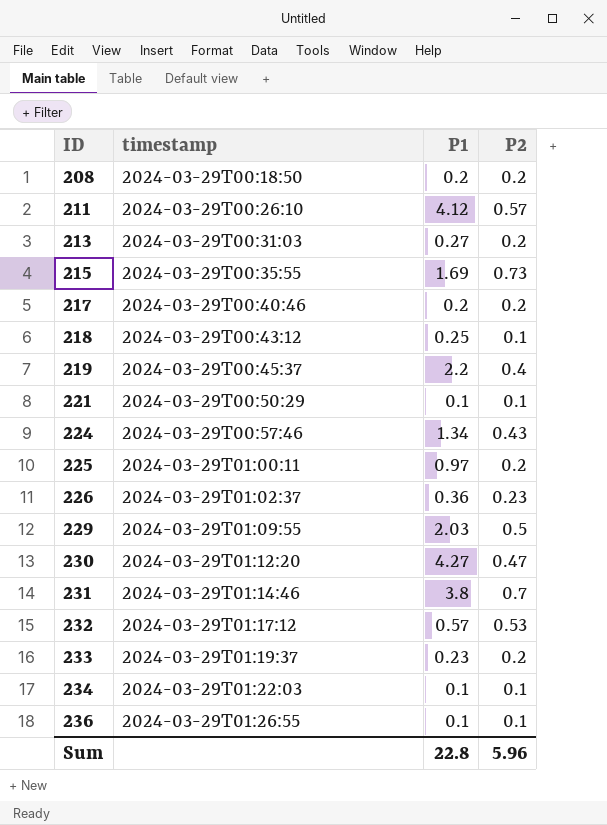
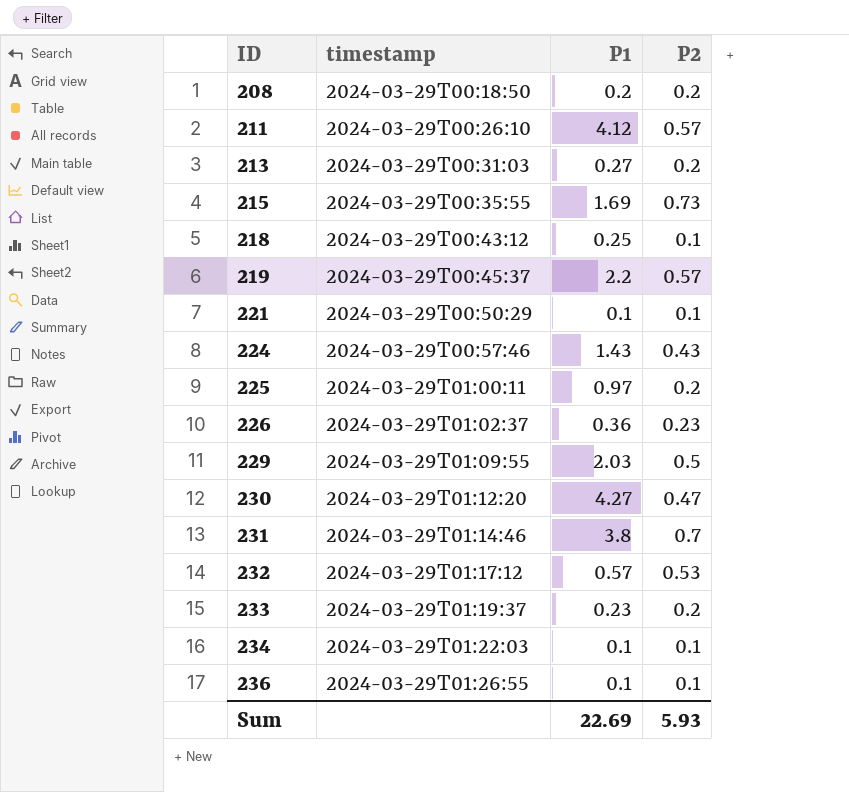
row 217: 2024-03-29T00:40:46 | 0.2 | 0.2 -> none
219 | P2: 0.4 -> 0.57
224 | P1: 1.34 -> 1.43
Sum | P1: 22.8 -> 22.69
Sum | P2: 5.96 -> 5.93

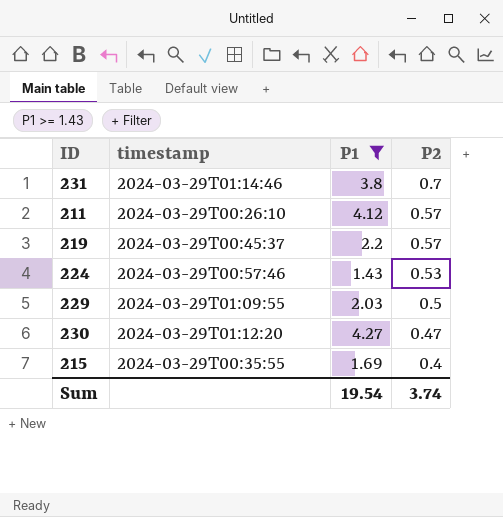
filter: none -> P1 >= 1.43
row order: ID ascending -> P2 descending
224 | P2: 0.43 -> 0.53
215 | P2: 0.73 -> 0.4
Sum | P1: 22.69 -> 19.54
Sum | P2: 5.93 -> 3.74

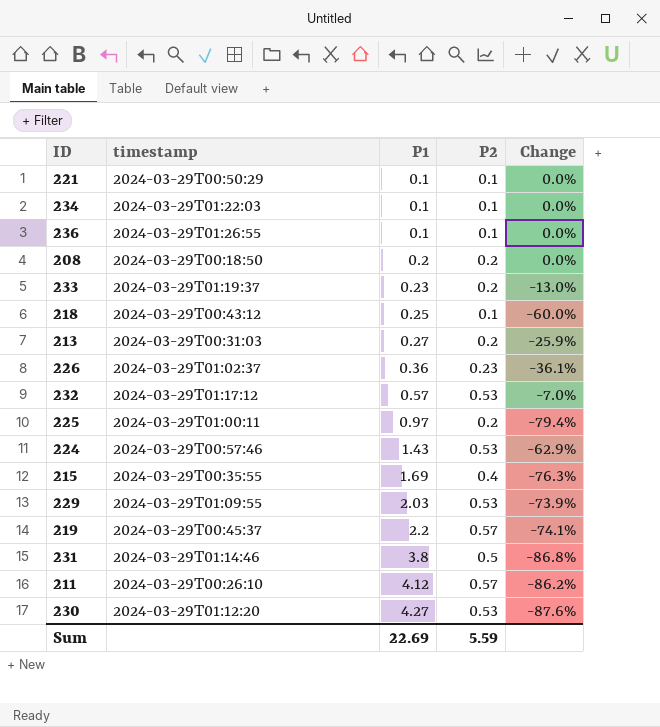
filter: P1 >= 1.43 -> none
row order: P2 descending -> P1 ascending
column Change | formula: none -> ([P2] - [P1]) / [P1]
229 | P2: 0.5 -> 0.53
231 | P2: 0.7 -> 0.5
230 | P2: 0.47 -> 0.53
Sum | P1: 19.54 -> 22.69
Sum | P2: 3.74 -> 5.59

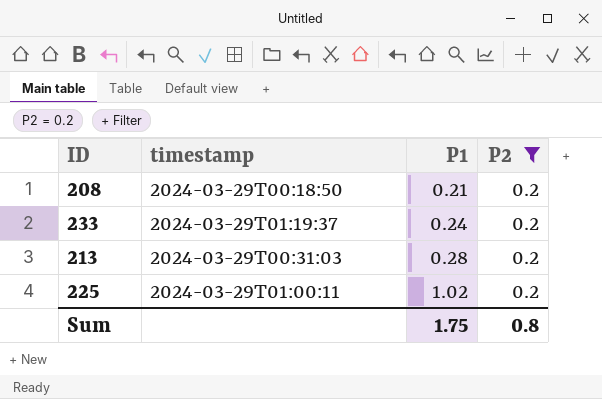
filter: none -> P2 = 0.2
column Change | formula: ([P2] - [P1]) / [P1] -> none
208 | P1: 0.2 -> 0.21
233 | P1: 0.23 -> 0.24
213 | P1: 0.27 -> 0.28
225 | P1: 0.97 -> 1.02
Sum | P1: 22.69 -> 1.75
Sum | P2: 5.59 -> 0.8

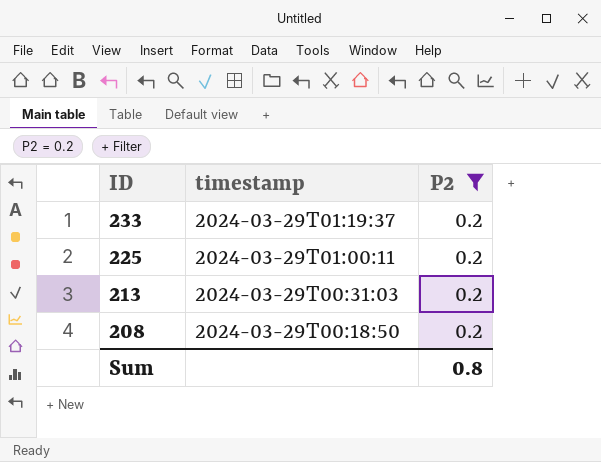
row order: P1 ascending -> ID descending
column P1 | position: 3 -> none

